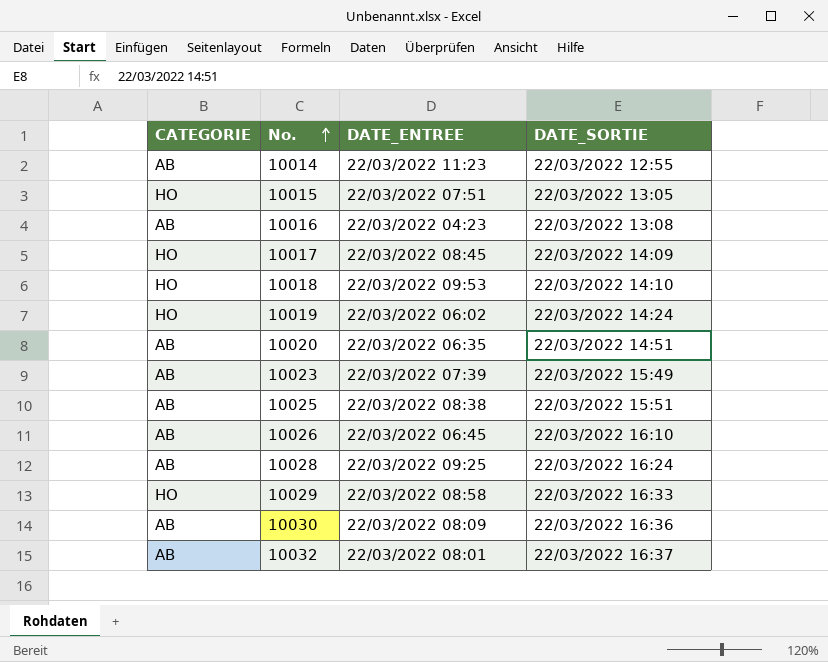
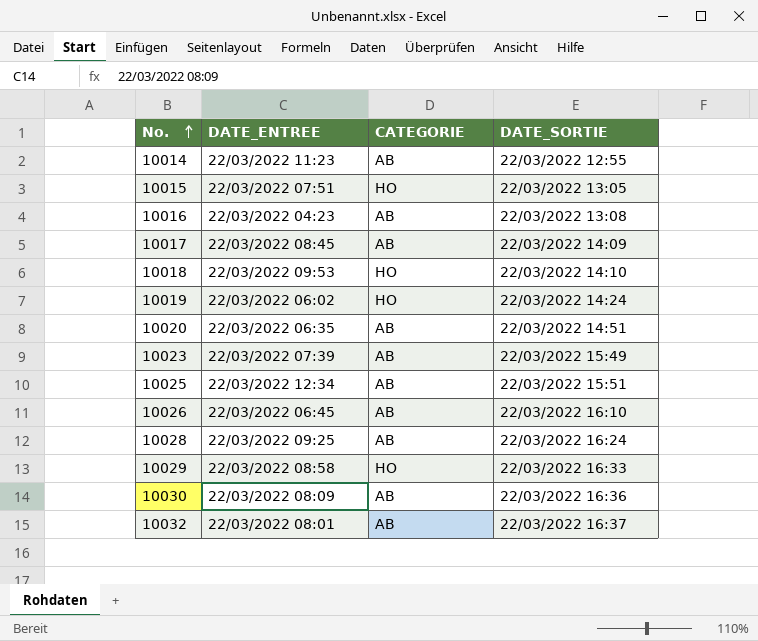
column CATEGORIE | position: 1 -> 3
10017 | CATEGORIE: HO -> AB
10025 | DATE_ENTREE: 22/03/2022 08:38 -> 22/03/2022 12:34

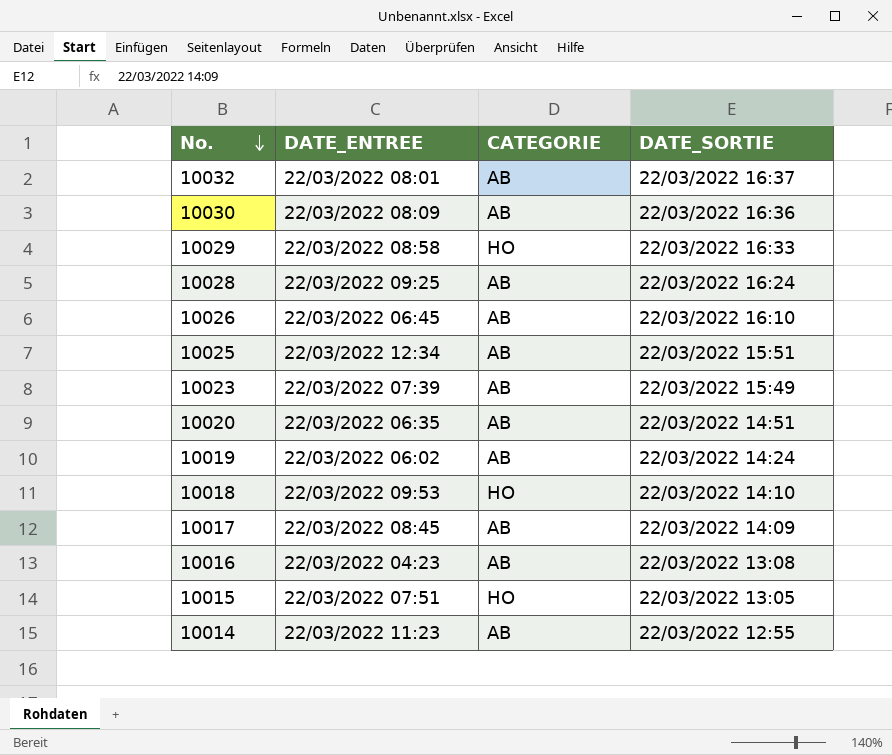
row order: No. ascending -> No. descending
10019 | CATEGORIE: HO -> AB

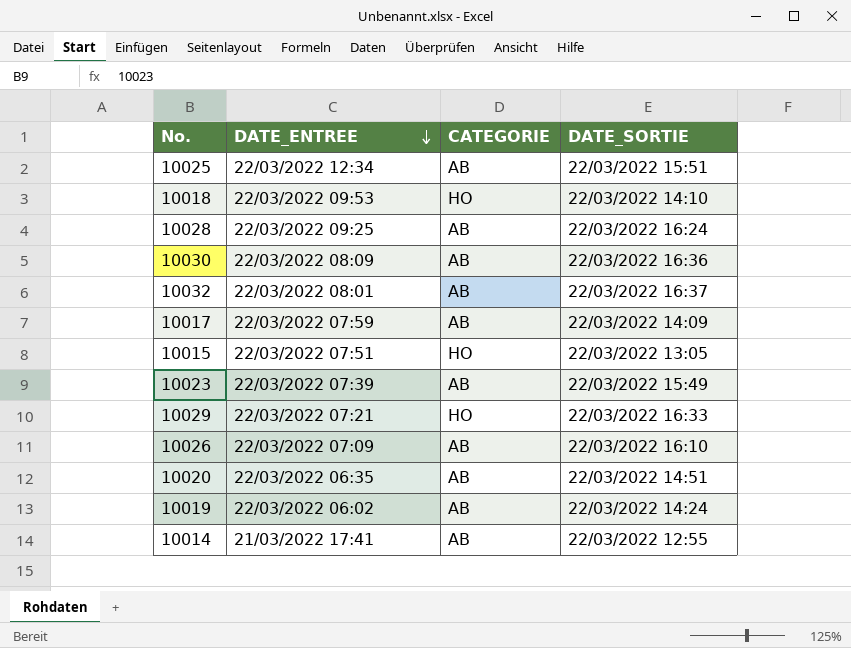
row order: No. descending -> DATE_ENTREE descending
row 10016: 22/03/2022 04:23 | AB | 22/03/2022 13:08 -> none
10017 | DATE_ENTREE: 22/03/2022 08:45 -> 22/03/2022 07:59
10029 | DATE_ENTREE: 22/03/2022 08:58 -> 22/03/2022 07:21
10026 | DATE_ENTREE: 22/03/2022 06:45 -> 22/03/2022 07:09
10014 | DATE_ENTREE: 22/03/2022 11:23 -> 21/03/2022 17:41

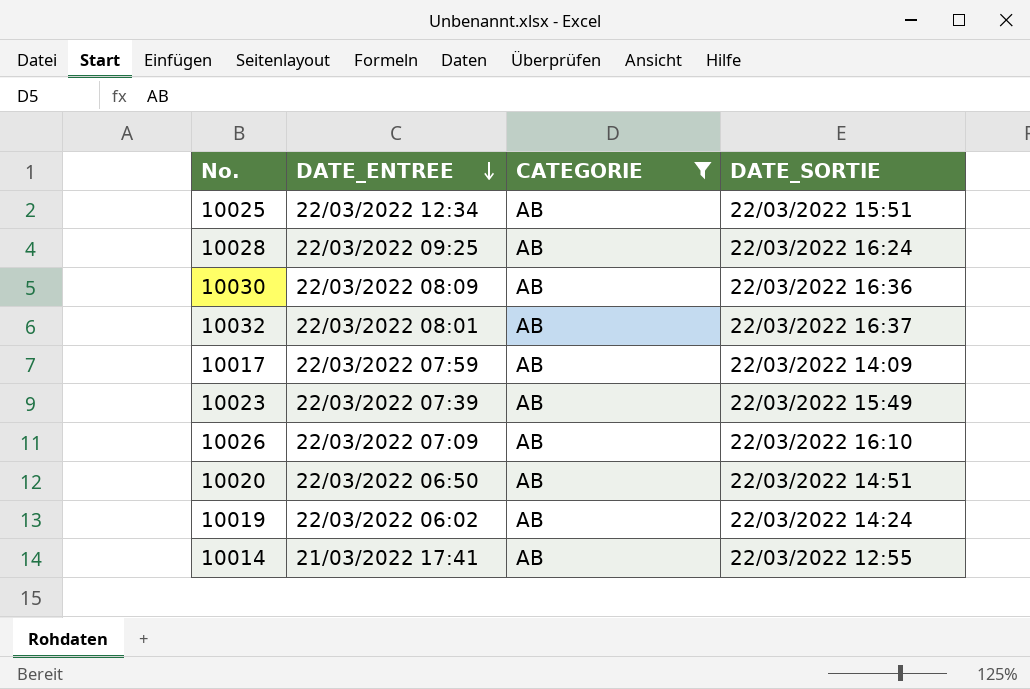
filter: none -> CATEGORIE = AB
10020 | DATE_ENTREE: 22/03/2022 06:35 -> 22/03/2022 06:50

